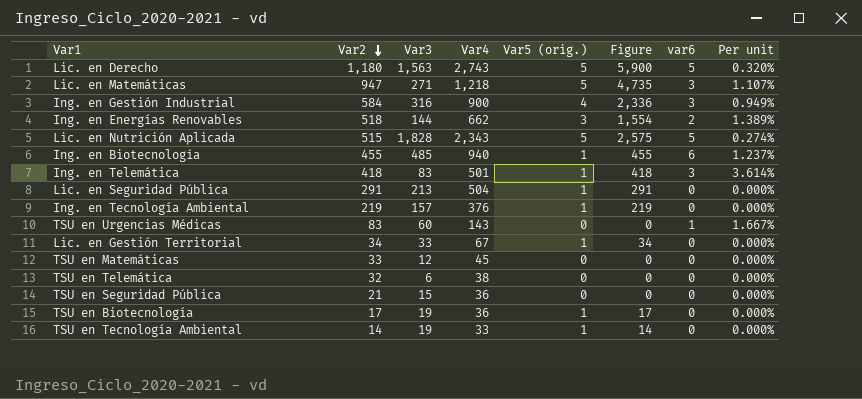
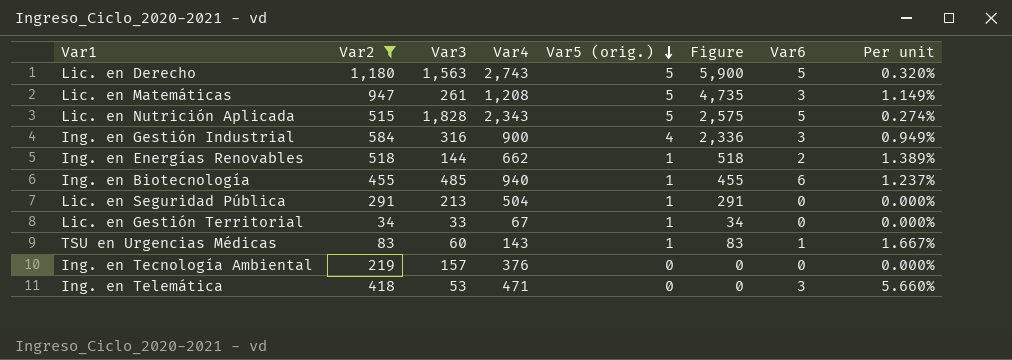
filter: none -> Var2 >= 34
row order: Var2 descending -> Var5 (orig.) descending
column name: var6 -> Var6
Lic. en Matemáticas | Var3: 271 -> 261
Lic. en Matemáticas | Var4: 1,218 -> 1,208
Lic. en Matemáticas | Per unit: 1.107% -> 1.149%
Ing. en Energías Renovables | Var5 (orig.): 3 -> 1
Ing. en Energías Renovables | Figure: 1,554 -> 518
TSU en Urgencias Médicas | Var5 (orig.): 0 -> 1
TSU en Urgencias Médicas | Figure: 0 -> 83
Ing. en Tecnología Ambiental | Var5 (orig.): 1 -> 0
Ing. en Tecnología Ambiental | Figure: 219 -> 0
Ing. en Telemática | Var3: 83 -> 53
Ing. en Telemática | Var4: 501 -> 471
Ing. en Telemática | Var5 (orig.): 1 -> 0
Ing. en Telemática | Figure: 418 -> 0
Ing. en Telemática | Per unit: 3.614% -> 5.660%

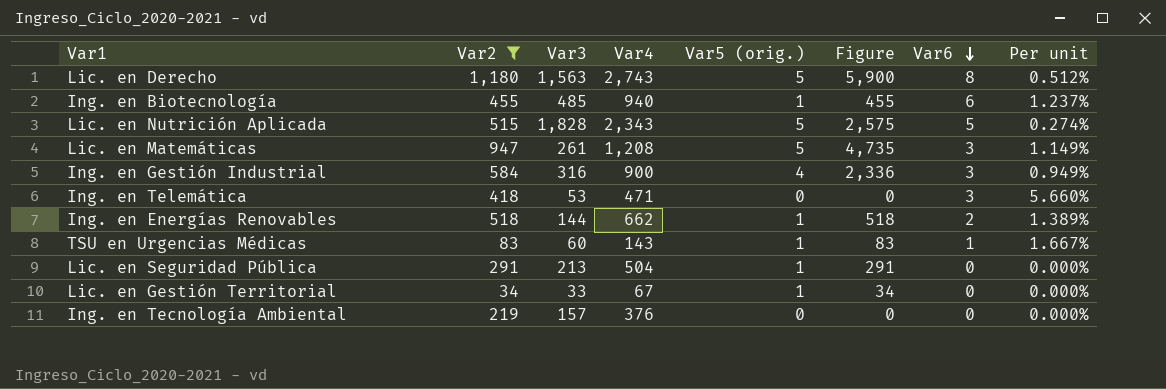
row order: Var5 (orig.) descending -> Var6 descending
Lic. en Derecho | Var6: 5 -> 8
Lic. en Derecho | Per unit: 0.320% -> 0.512%

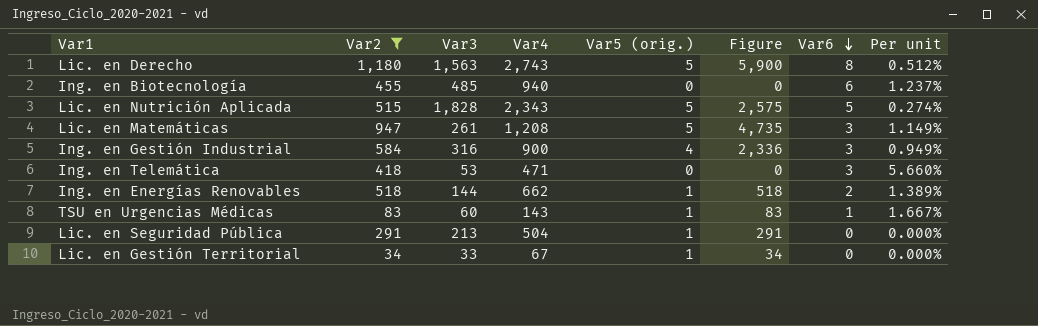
row Ing. en Tecnología Ambiental: 219 | 157 | 376 | 0 | 0 | 0 | 0.000% -> none
Ing. en Biotecnología | Var5 (orig.): 1 -> 0
Ing. en Biotecnología | Figure: 455 -> 0

